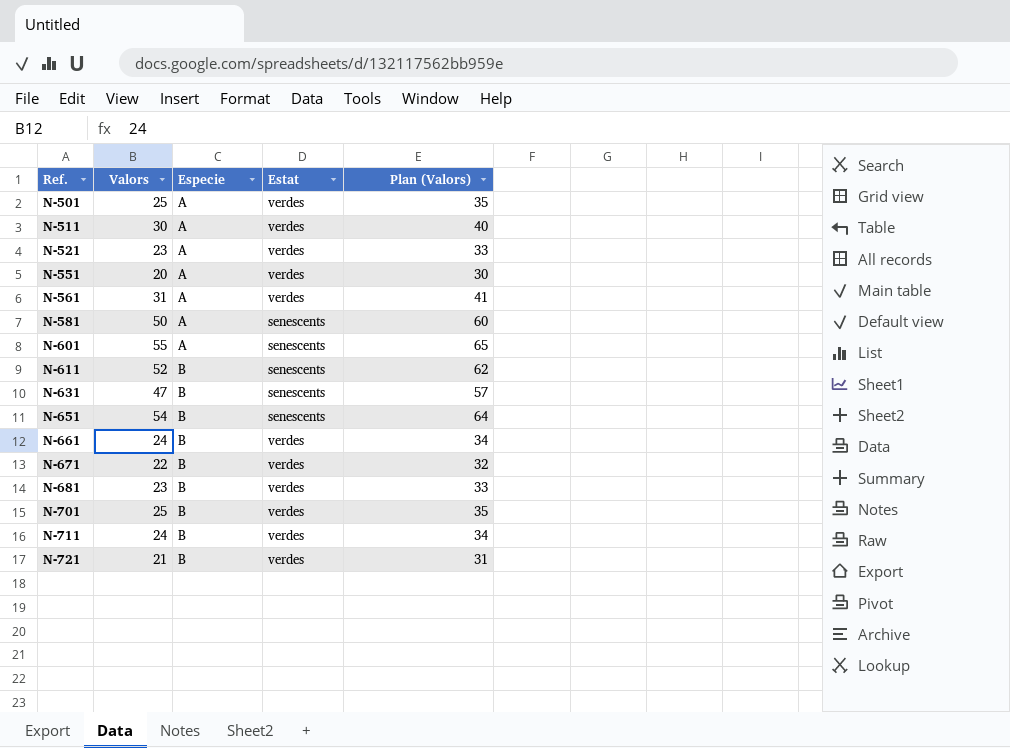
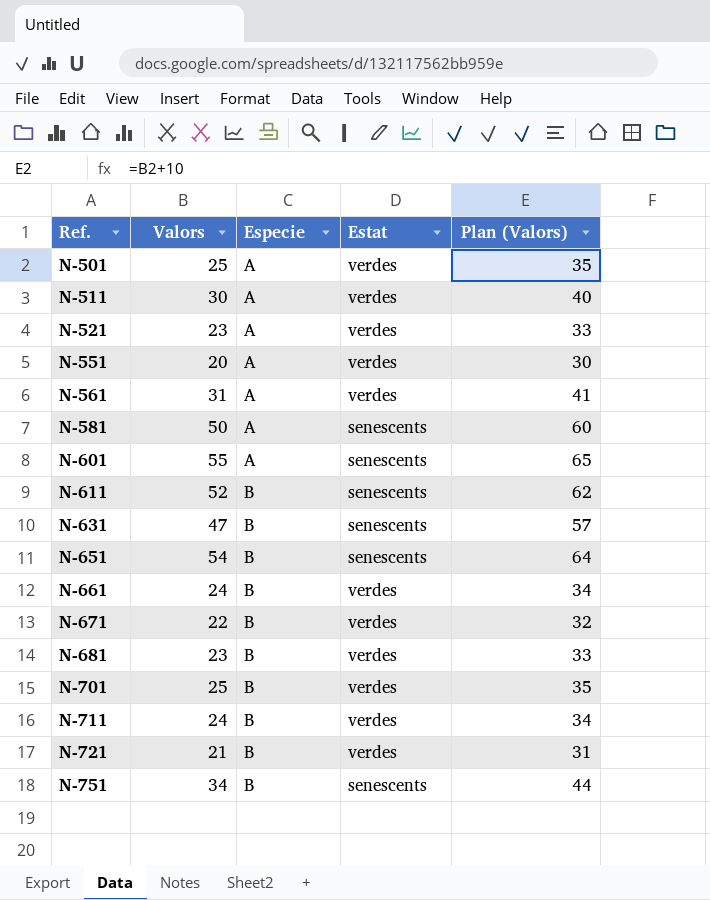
row N-751: none -> 34 | B | senescents | 44

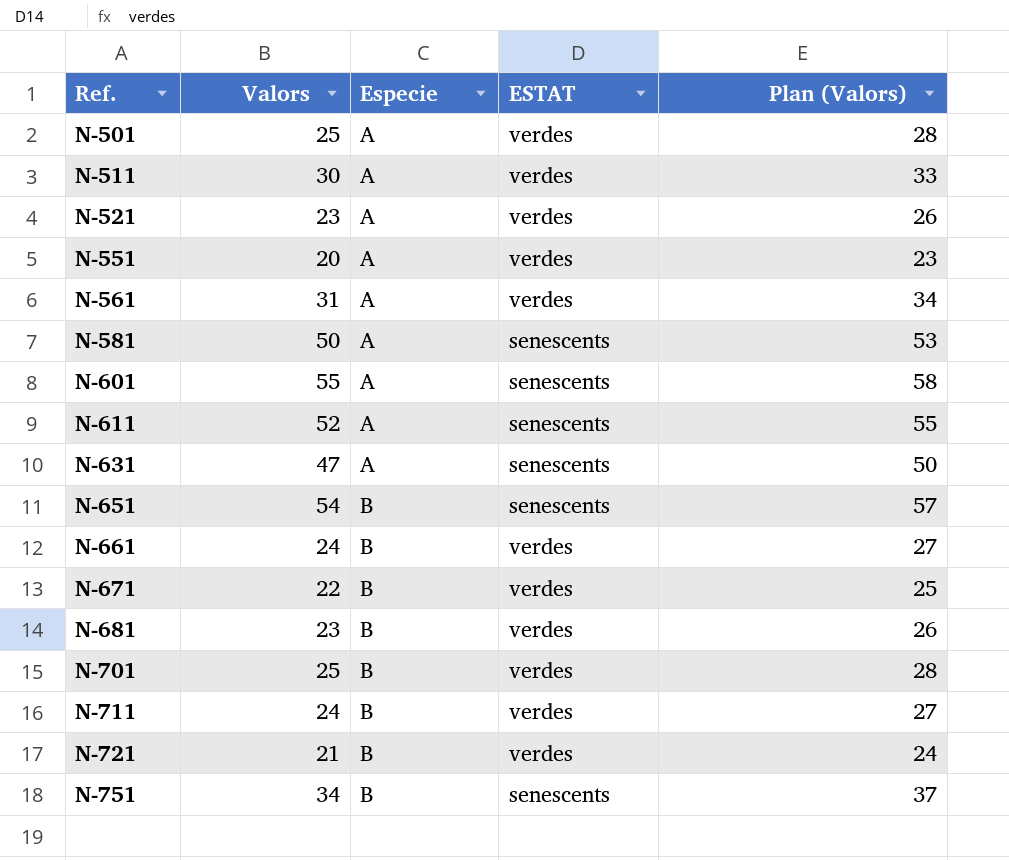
column name: Estat -> ESTAT
column Plan (Valors) | formula: [Valors] + 10 -> [Valors] + 3
N-611 | Especie: B -> A
N-631 | Especie: B -> A

